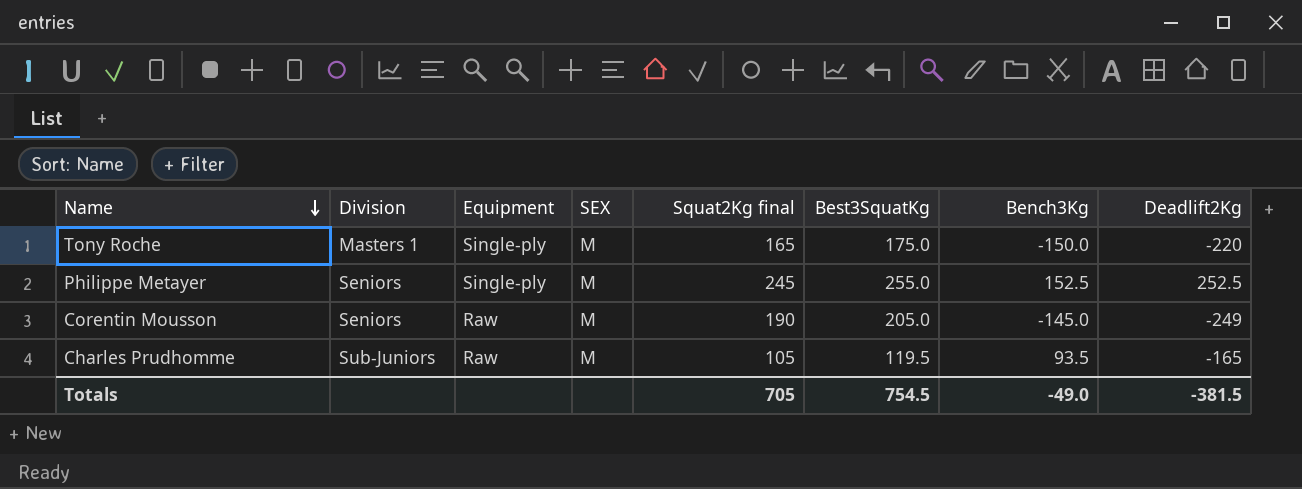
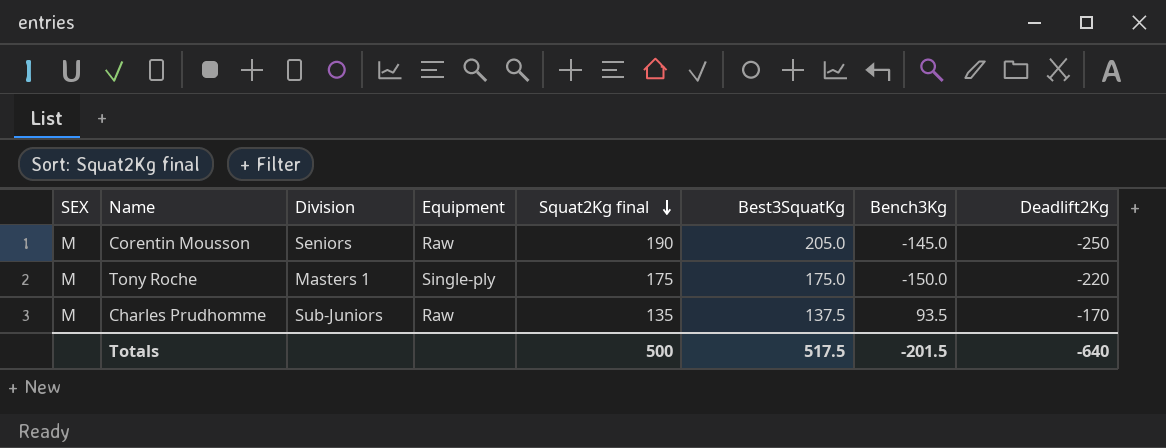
row order: Name descending -> Squat2Kg final descending
column SEX | position: 4 -> 1
row Philippe Metayer: Seniors | Single-ply | M | 245 | 255.0 | 152.5 | 252.5 -> none
Corentin Mousson | Deadlift2Kg: -249 -> -250
Tony Roche | Squat2Kg final: 165 -> 175
Charles Prudhomme | Squat2Kg final: 105 -> 135
Charles Prudhomme | Best3SquatKg: 119.5 -> 137.5
Charles Prudhomme | Deadlift2Kg: -165 -> -170
Totals | Squat2Kg final: 705 -> 500
Totals | Best3SquatKg: 754.5 -> 517.5
Totals | Bench3Kg: -49.0 -> -201.5
Totals | Deadlift2Kg: -381.5 -> -640

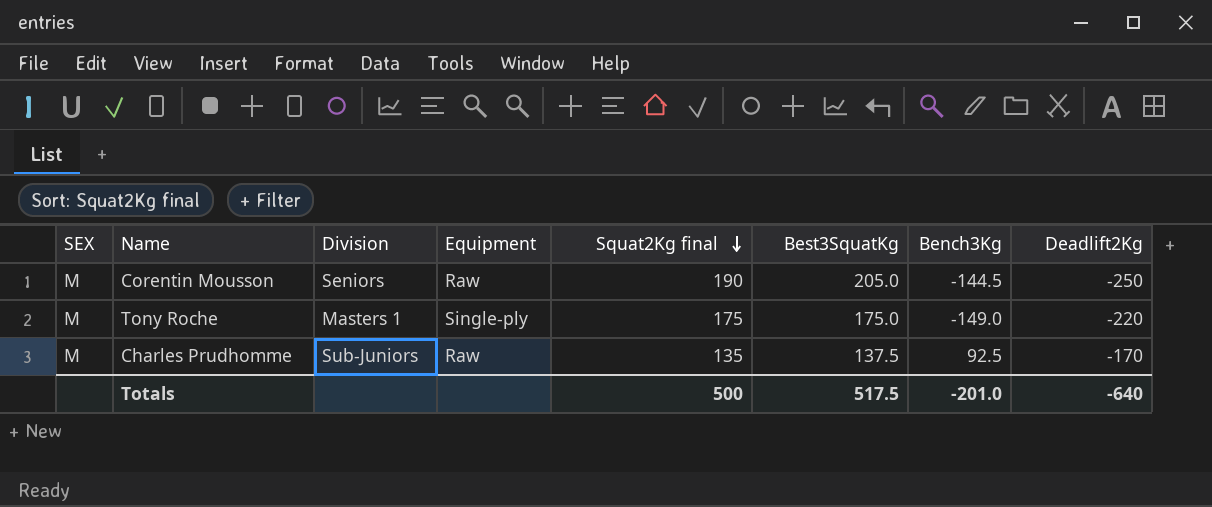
Corentin Mousson | Bench3Kg: -145.0 -> -144.5
Tony Roche | Bench3Kg: -150.0 -> -149.0
Charles Prudhomme | Bench3Kg: 93.5 -> 92.5
Totals | Bench3Kg: -201.5 -> -201.0

